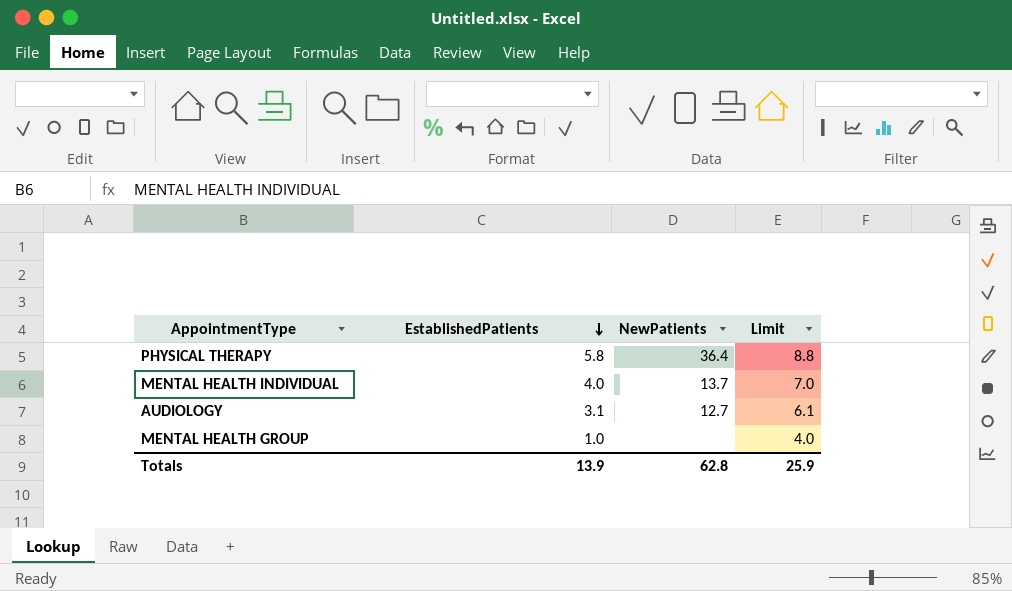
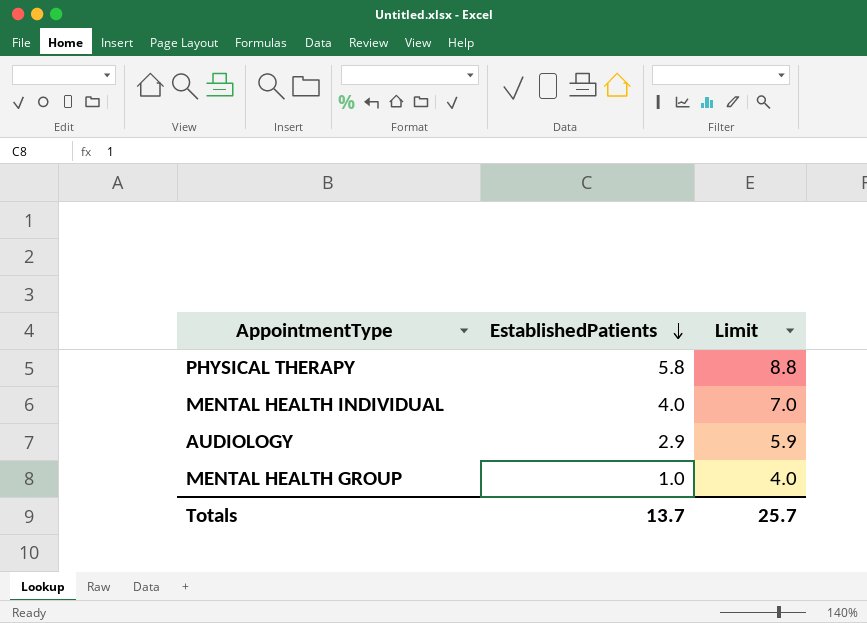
column NewPatients | position: 3 -> none
AUDIOLOGY | EstablishedPatients: 3.1 -> 2.9
AUDIOLOGY | Limit: 6.1 -> 5.9
Totals | EstablishedPatients: 13.9 -> 13.7
Totals | Limit: 25.9 -> 25.7

